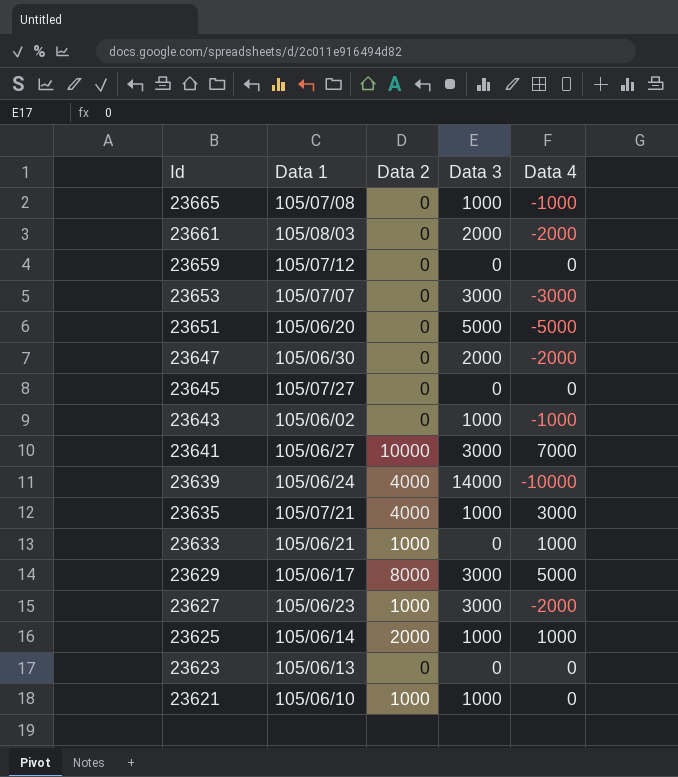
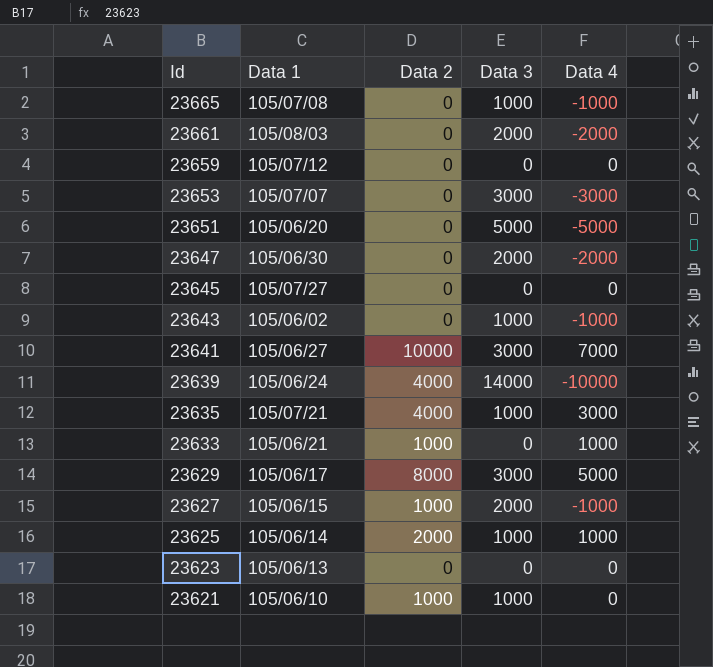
23627 | Data 1: 105/06/23 -> 105/06/15
23627 | Data 3: 3000 -> 2000
23627 | Data 4: -2000 -> -1000

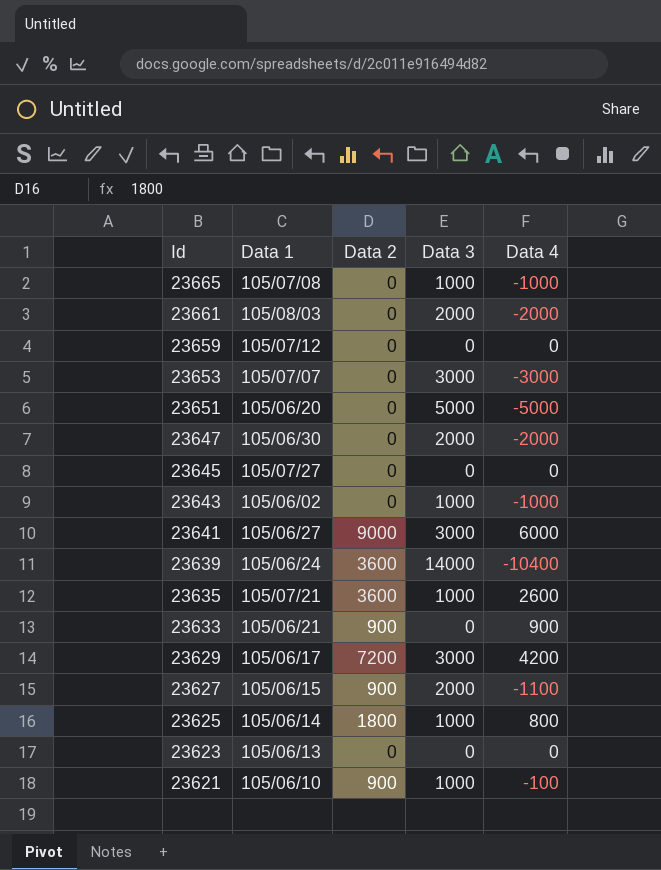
23641 | Data 2: 10000 -> 9000
23641 | Data 4: 7000 -> 6000
23639 | Data 2: 4000 -> 3600
23639 | Data 4: -10000 -> -10400
23635 | Data 2: 4000 -> 3600
23635 | Data 4: 3000 -> 2600
23633 | Data 2: 1000 -> 900
23633 | Data 4: 1000 -> 900
23629 | Data 2: 8000 -> 7200
23629 | Data 4: 5000 -> 4200
23627 | Data 2: 1000 -> 900
23627 | Data 4: -1000 -> -1100
23625 | Data 2: 2000 -> 1800
23625 | Data 4: 1000 -> 800
23621 | Data 2: 1000 -> 900
23621 | Data 4: 0 -> -100

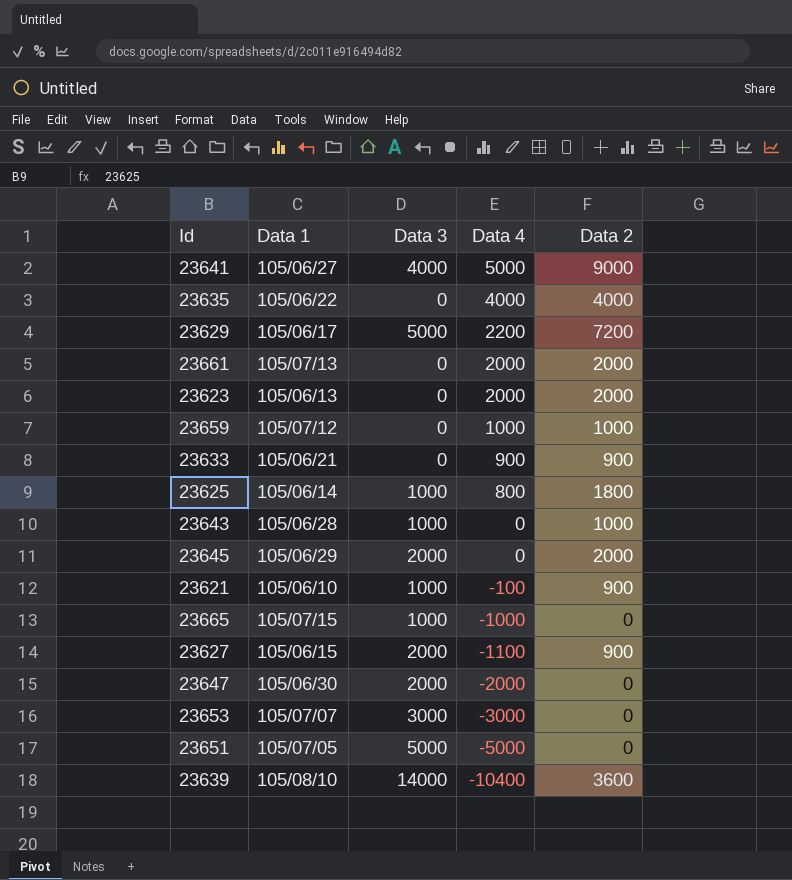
row order: Id descending -> Data 4 descending
column Data 2 | position: 3 -> 5
23641 | Data 3: 3000 -> 4000
23641 | Data 4: 6000 -> 5000
23635 | Data 1: 105/07/21 -> 105/06/22
23635 | Data 3: 1000 -> 0
23635 | Data 4: 2600 -> 4000
23635 | Data 2: 3600 -> 4000
23629 | Data 3: 3000 -> 5000
23629 | Data 4: 4200 -> 2200
23661 | Data 1: 105/08/03 -> 105/07/13
23661 | Data 3: 2000 -> 0
23661 | Data 4: -2000 -> 2000
23661 | Data 2: 0 -> 2000
23623 | Data 4: 0 -> 2000
23623 | Data 2: 0 -> 2000
23659 | Data 4: 0 -> 1000
23659 | Data 2: 0 -> 1000
23643 | Data 1: 105/06/02 -> 105/06/28
23643 | Data 4: -1000 -> 0
23643 | Data 2: 0 -> 1000
23645 | Data 1: 105/07/27 -> 105/06/29
23645 | Data 3: 0 -> 2000
23645 | Data 2: 0 -> 2000
23665 | Data 1: 105/07/08 -> 105/07/15
23651 | Data 1: 105/06/20 -> 105/07/05
23639 | Data 1: 105/06/24 -> 105/08/10

